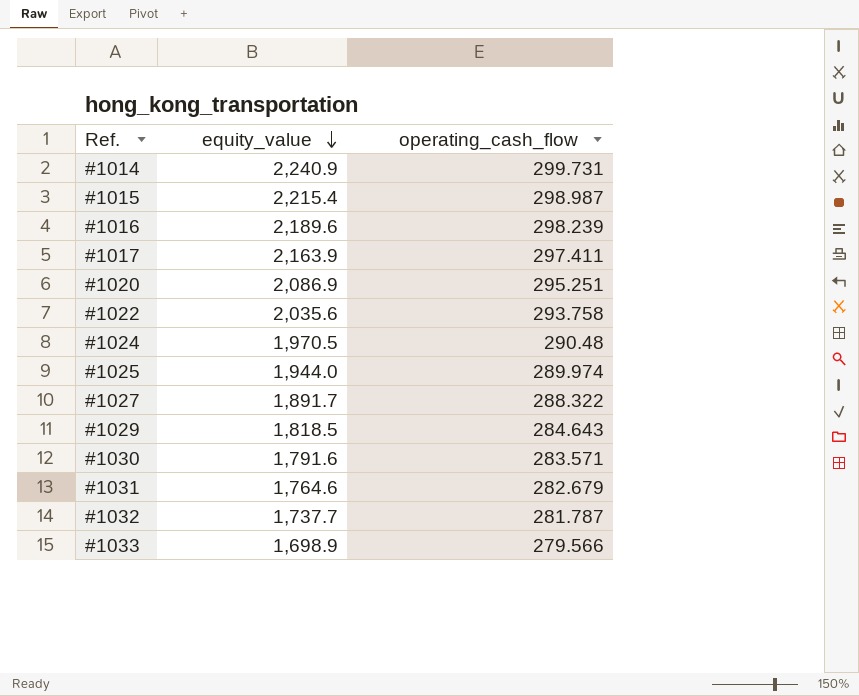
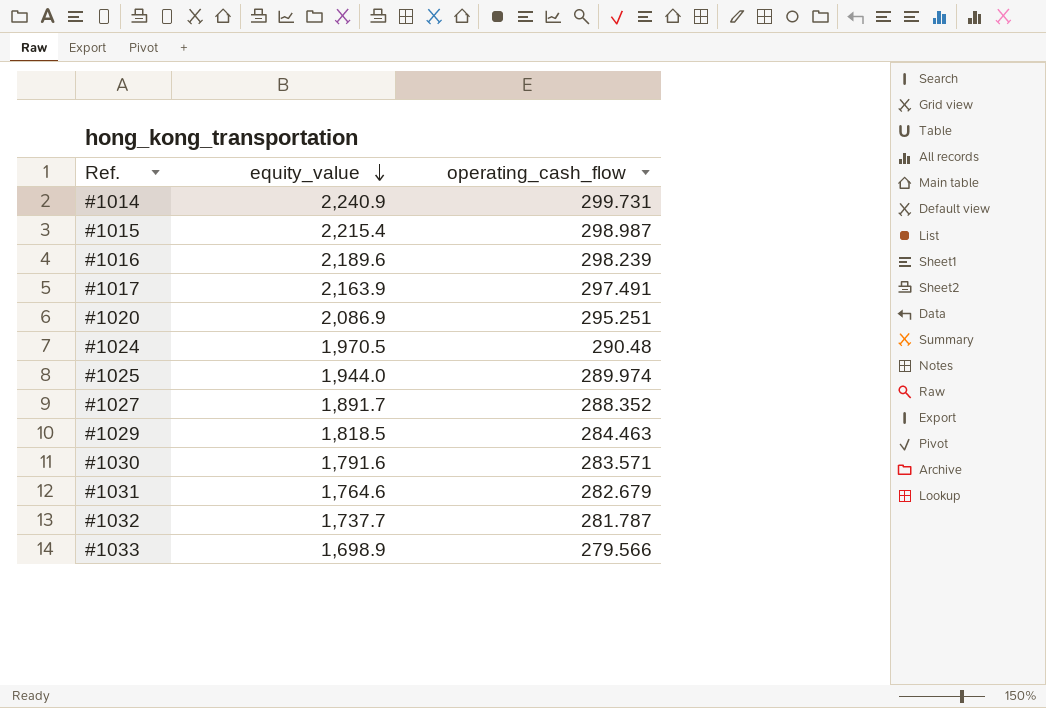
row #1022: 2,035.6 | 293.758 -> none
#1017 | operating_cash_flow: 297.411 -> 297.491
#1027 | operating_cash_flow: 288.322 -> 288.352
#1029 | operating_cash_flow: 284.643 -> 284.463

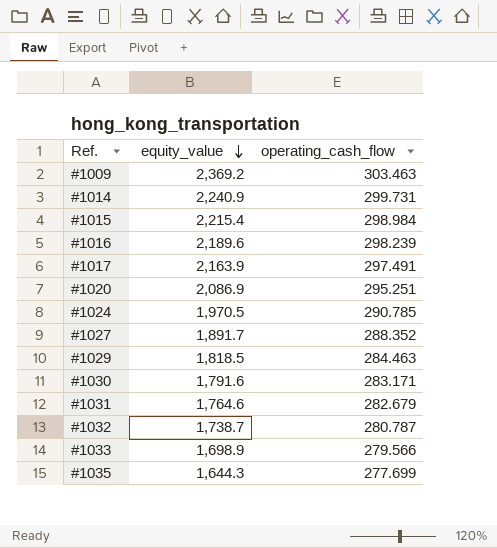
row #1025: 1,944.0 | 289.974 -> none
row #1009: none -> 2,369.2 | 303.463
#1015 | operating_cash_flow: 298.987 -> 298.984
#1024 | operating_cash_flow: 290.48 -> 290.785
#1030 | operating_cash_flow: 283.571 -> 283.171
#1032 | equity_value: 1,737.7 -> 1,738.7
#1032 | operating_cash_flow: 281.787 -> 280.787
row #1035: none -> 1,644.3 | 277.699

